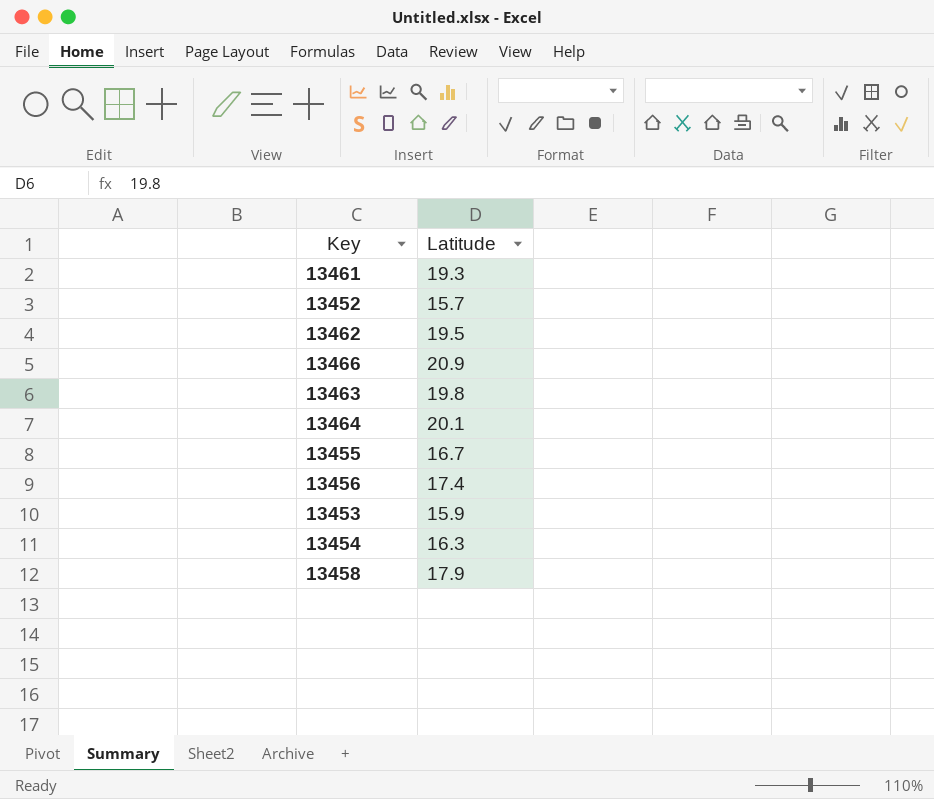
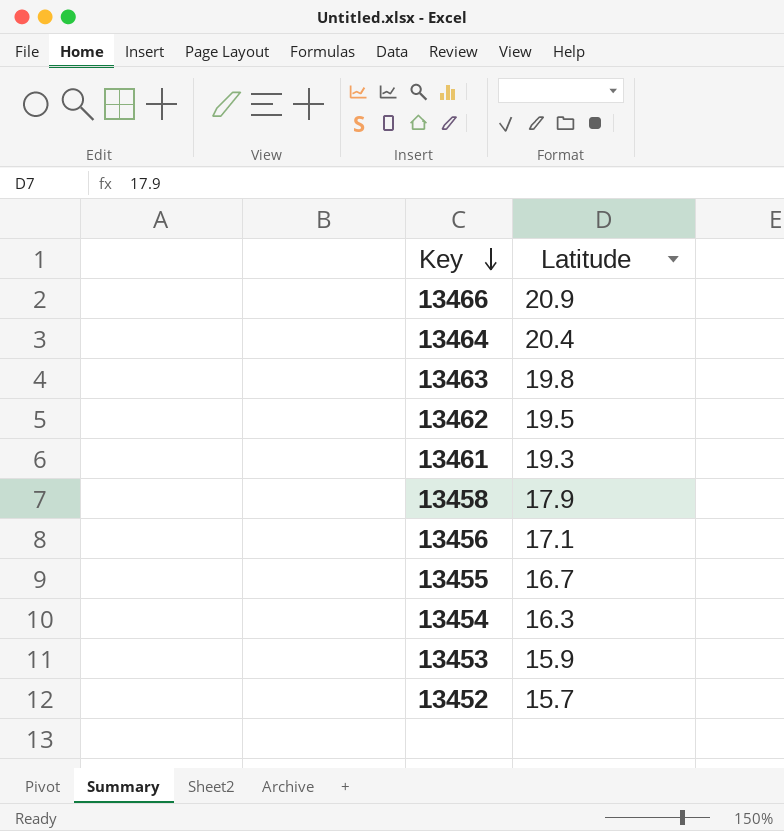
row order: none -> Key descending
13464 | Latitude: 20.1 -> 20.4
13456 | Latitude: 17.4 -> 17.1

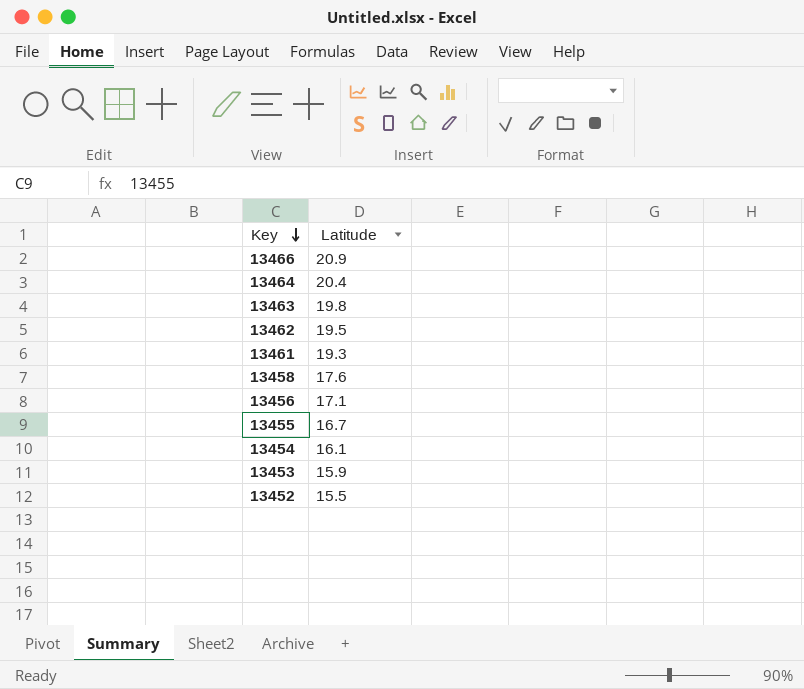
13458 | Latitude: 17.9 -> 17.6
13454 | Latitude: 16.3 -> 16.1
13452 | Latitude: 15.7 -> 15.5

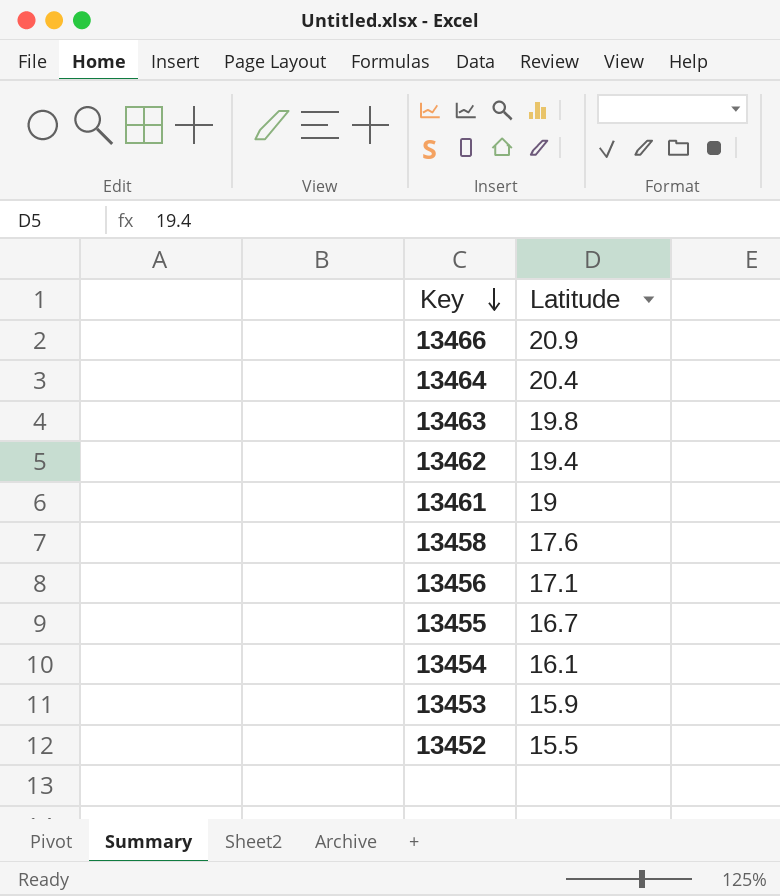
13462 | Latitude: 19.5 -> 19.4
13461 | Latitude: 19.3 -> 19

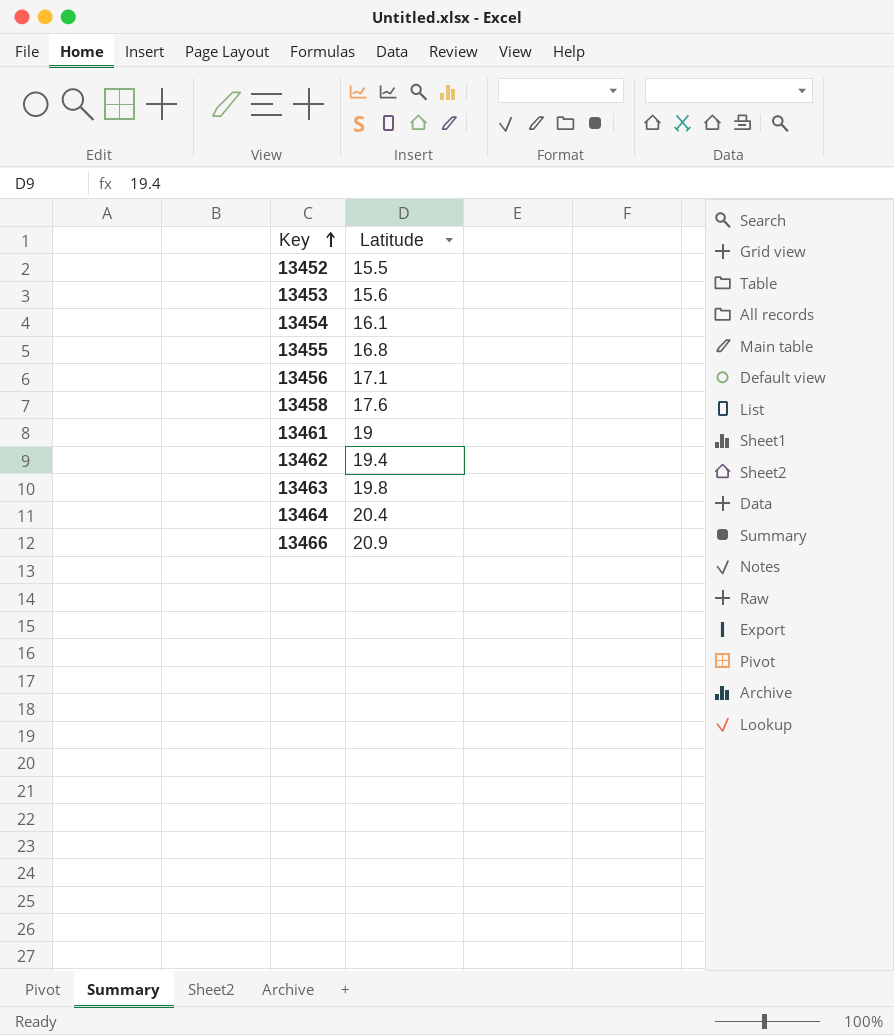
row order: Key descending -> Key ascending
13453 | Latitude: 15.9 -> 15.6
13455 | Latitude: 16.7 -> 16.8

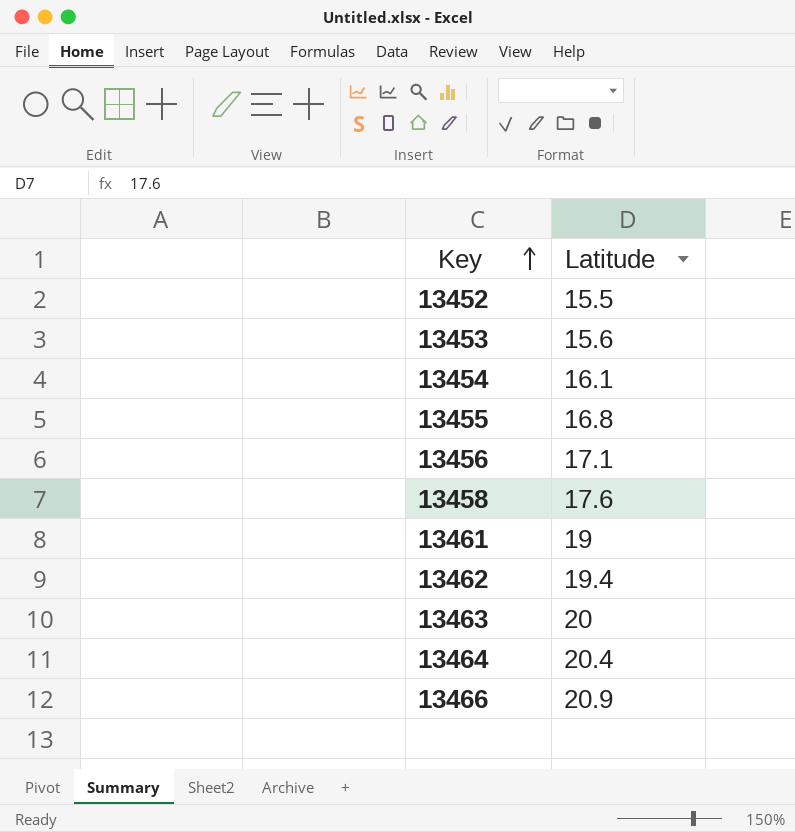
13463 | Latitude: 19.8 -> 20

